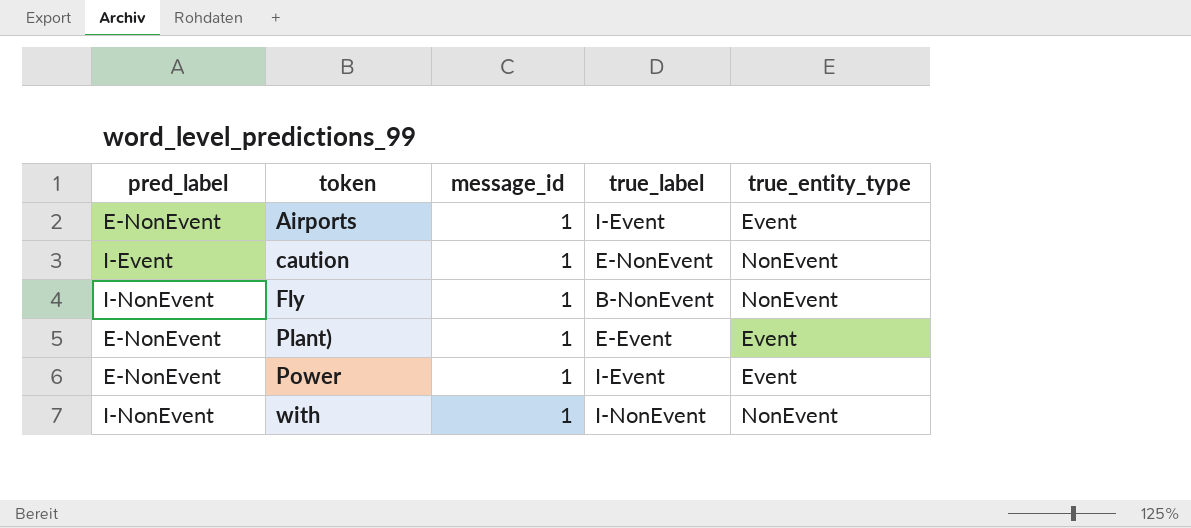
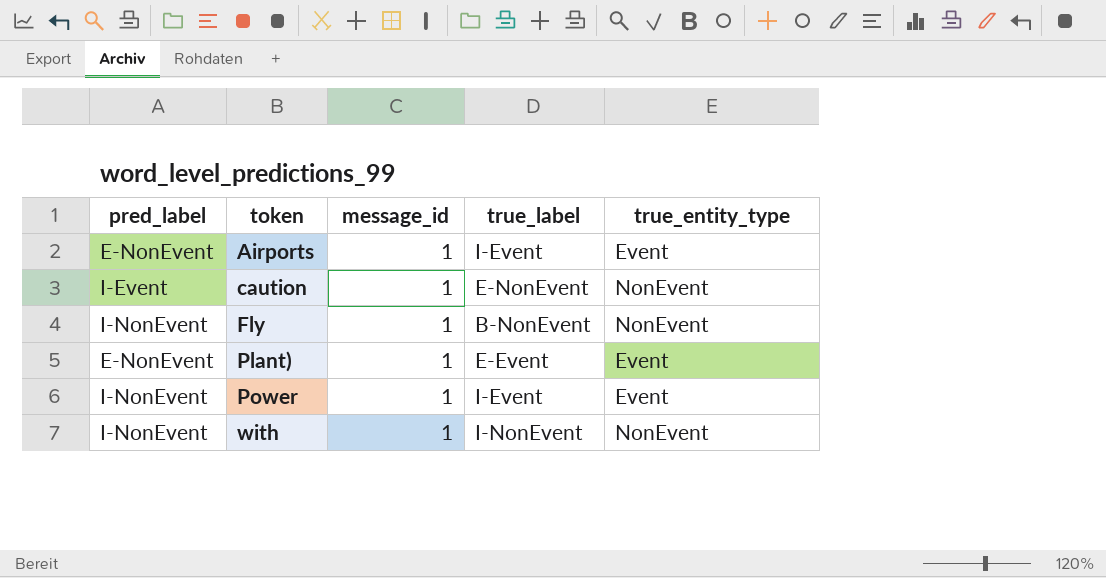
Power | pred_label: E-NonEvent -> I-NonEvent

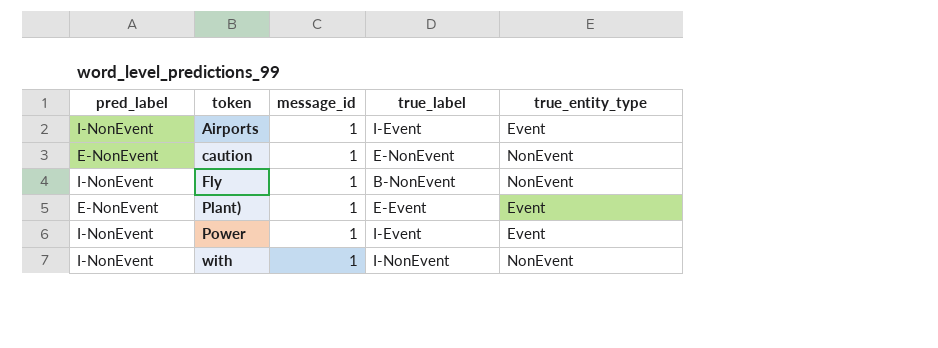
Airports | pred_label: E-NonEvent -> I-NonEvent
caution | pred_label: I-Event -> E-NonEvent

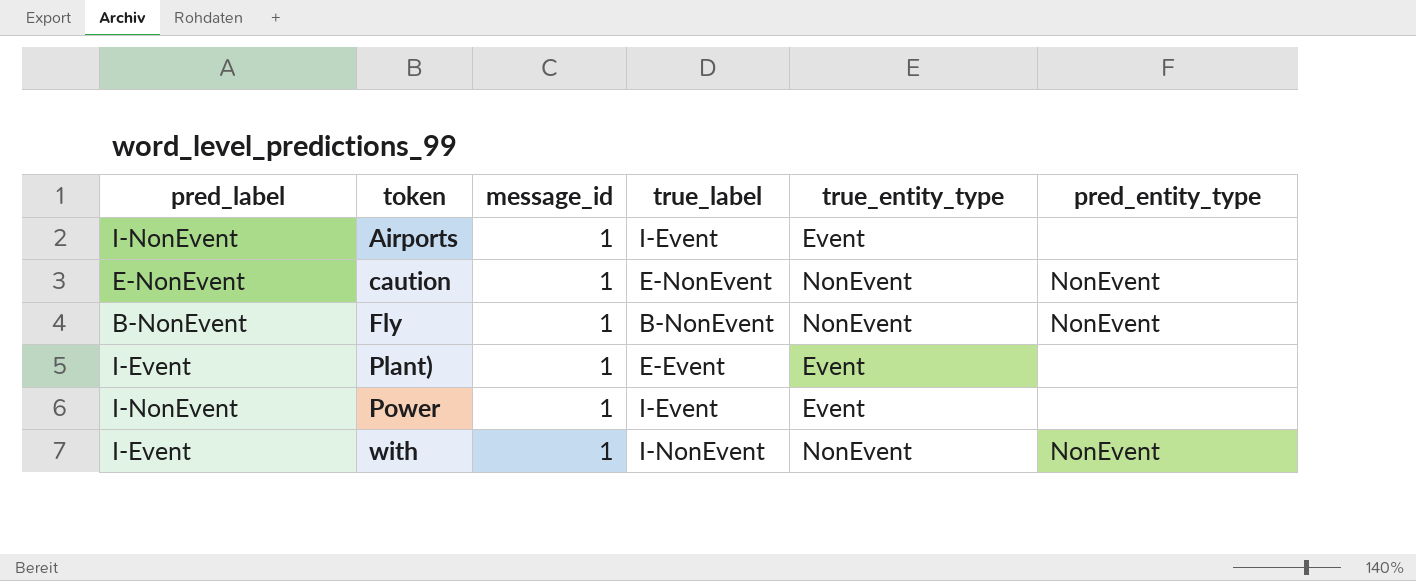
column pred_entity_type | position: none -> 6
Fly | pred_label: I-NonEvent -> B-NonEvent
Plant) | pred_label: E-NonEvent -> I-Event
with | pred_label: I-NonEvent -> I-Event

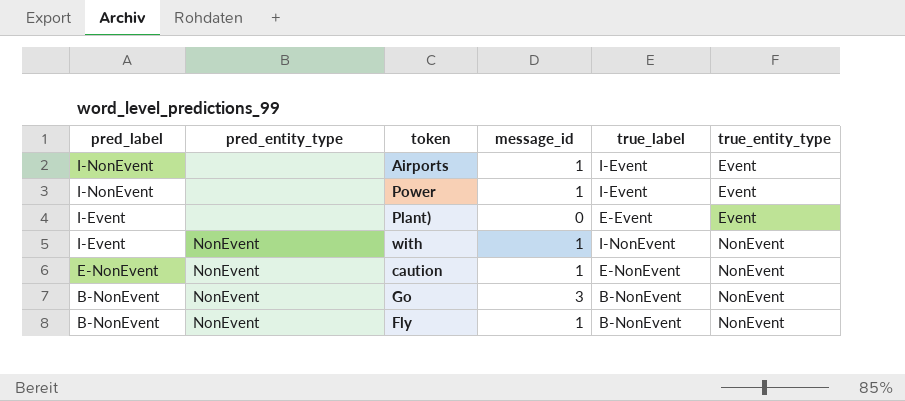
row order: token ascending -> pred_label descending
column pred_entity_type | position: 6 -> 2
Plant) | message_id: 1 -> 0
row Go: none -> B-NonEvent | NonEvent | 3 | B-NonEvent | NonEvent

